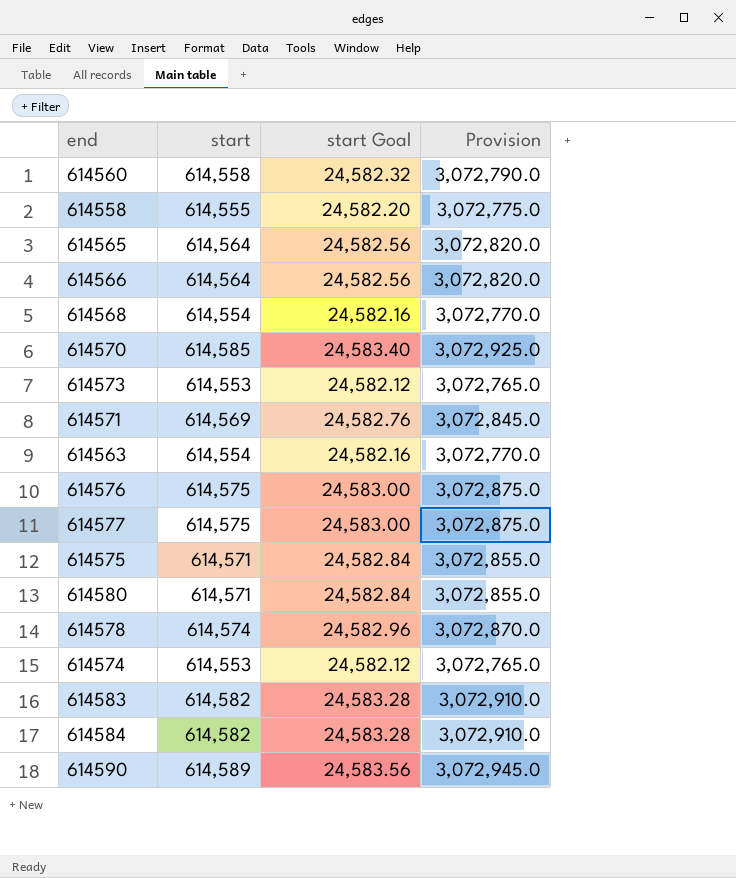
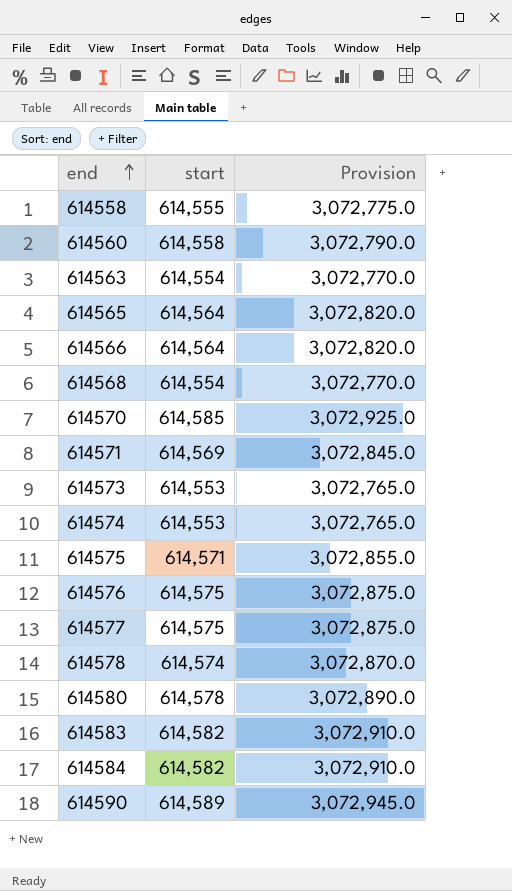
row order: none -> end ascending
column start Goal | formula: [start] * 0.04 -> none
614580 | start: 614,571 -> 614,578
614580 | Provision: 3,072,855.0 -> 3,072,890.0

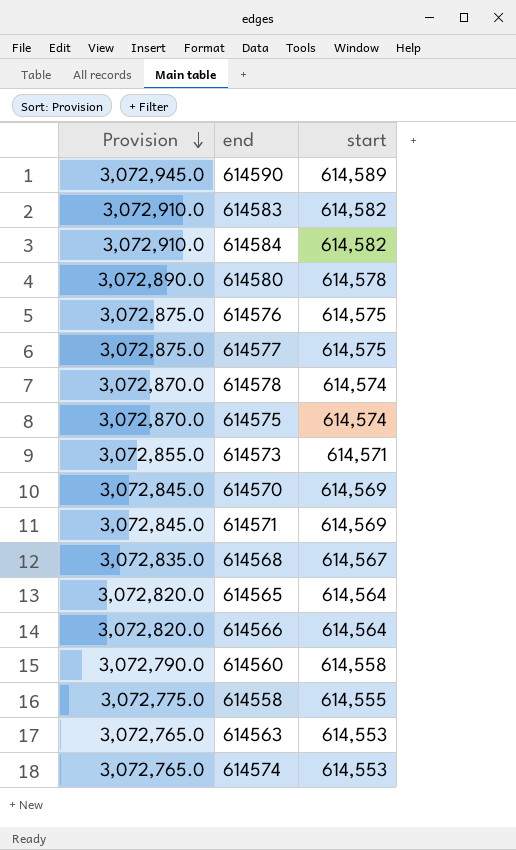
row order: end ascending -> Provision descending
column Provision | position: 3 -> 1
614575 | Provision: 3,072,855.0 -> 3,072,870.0
614575 | start: 614,571 -> 614,574
614573 | Provision: 3,072,765.0 -> 3,072,855.0
614573 | start: 614,553 -> 614,571
614570 | Provision: 3,072,925.0 -> 3,072,845.0
614570 | start: 614,585 -> 614,569
614568 | Provision: 3,072,770.0 -> 3,072,835.0
614568 | start: 614,554 -> 614,567
614563 | Provision: 3,072,770.0 -> 3,072,765.0
614563 | start: 614,554 -> 614,553

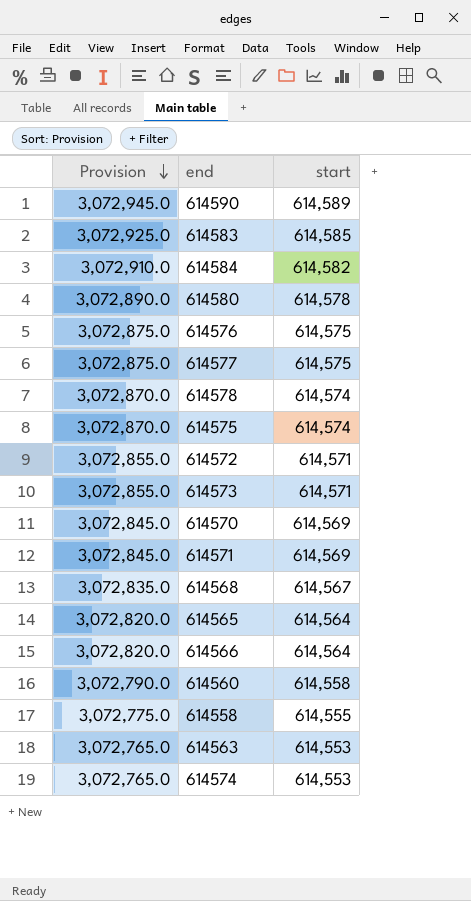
614583 | Provision: 3,072,910.0 -> 3,072,925.0
614583 | start: 614,582 -> 614,585
row 614572: none -> 3,072,855.0 | 614,571

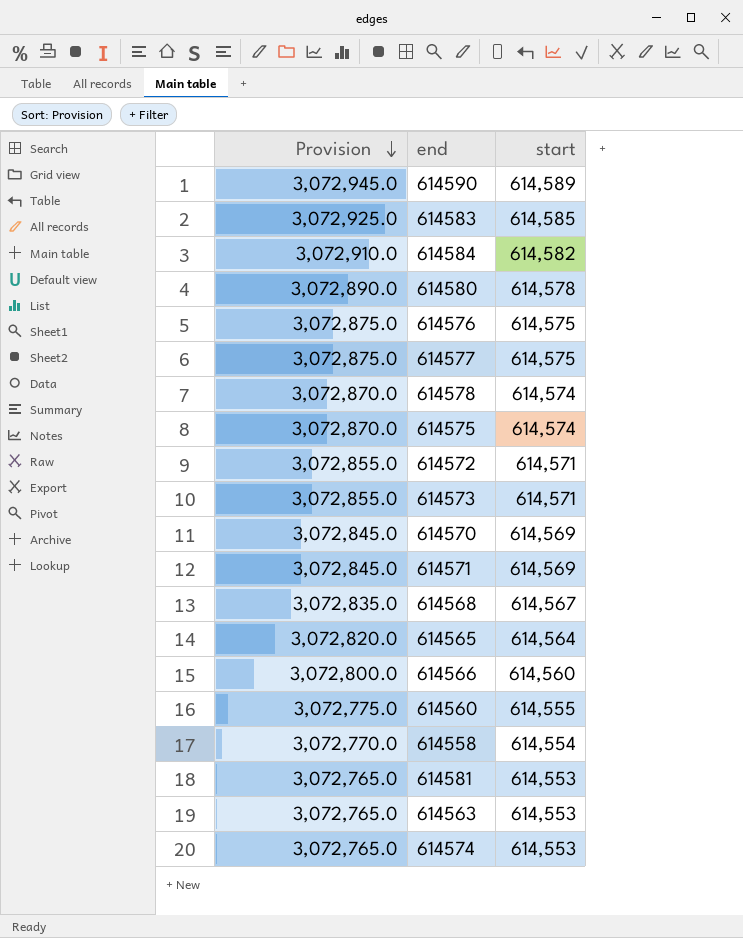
614566 | Provision: 3,072,820.0 -> 3,072,800.0
614566 | start: 614,564 -> 614,560
614560 | Provision: 3,072,790.0 -> 3,072,775.0
614560 | start: 614,558 -> 614,555
614558 | Provision: 3,072,775.0 -> 3,072,770.0
614558 | start: 614,555 -> 614,554
row 614581: none -> 3,072,765.0 | 614,553

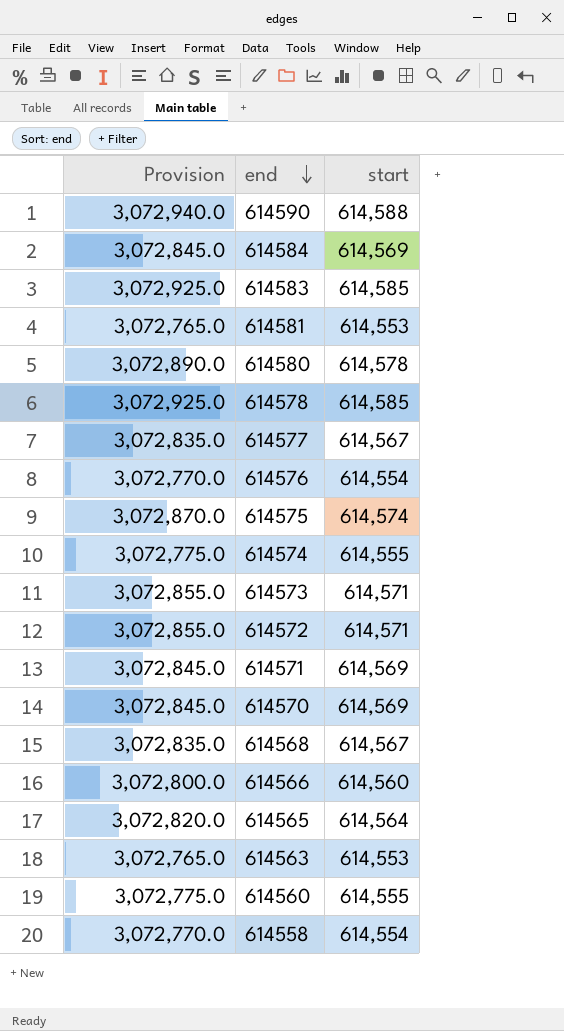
row order: Provision descending -> end descending
614590 | Provision: 3,072,945.0 -> 3,072,940.0
614590 | start: 614,589 -> 614,588
614584 | Provision: 3,072,910.0 -> 3,072,845.0
614584 | start: 614,582 -> 614,569
614578 | Provision: 3,072,870.0 -> 3,072,925.0
614578 | start: 614,574 -> 614,585
614577 | Provision: 3,072,875.0 -> 3,072,835.0
614577 | start: 614,575 -> 614,567
614576 | Provision: 3,072,875.0 -> 3,072,770.0
614576 | start: 614,575 -> 614,554
614574 | Provision: 3,072,765.0 -> 3,072,775.0
614574 | start: 614,553 -> 614,555

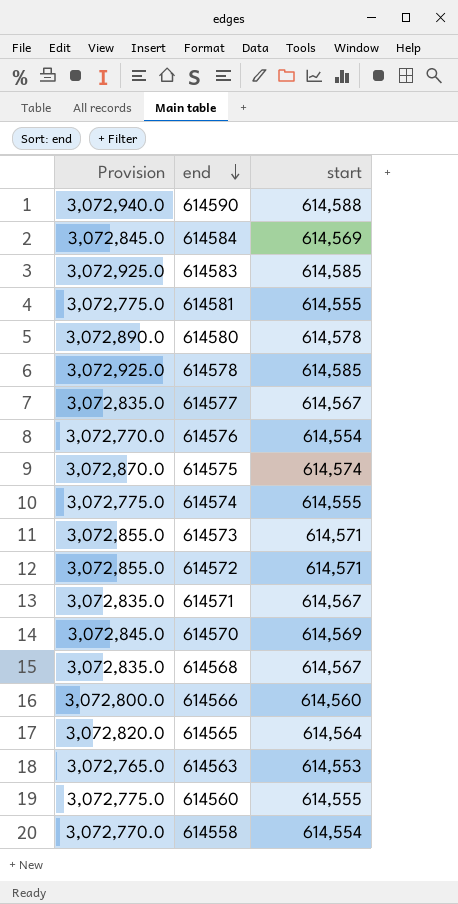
614581 | Provision: 3,072,765.0 -> 3,072,775.0
614581 | start: 614,553 -> 614,555
614571 | Provision: 3,072,845.0 -> 3,072,835.0
614571 | start: 614,569 -> 614,567

